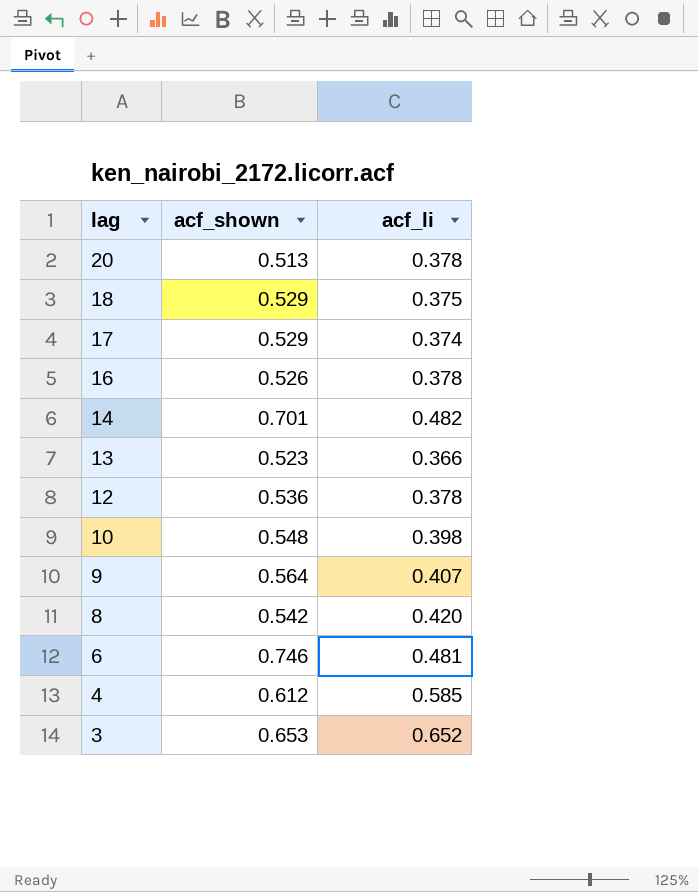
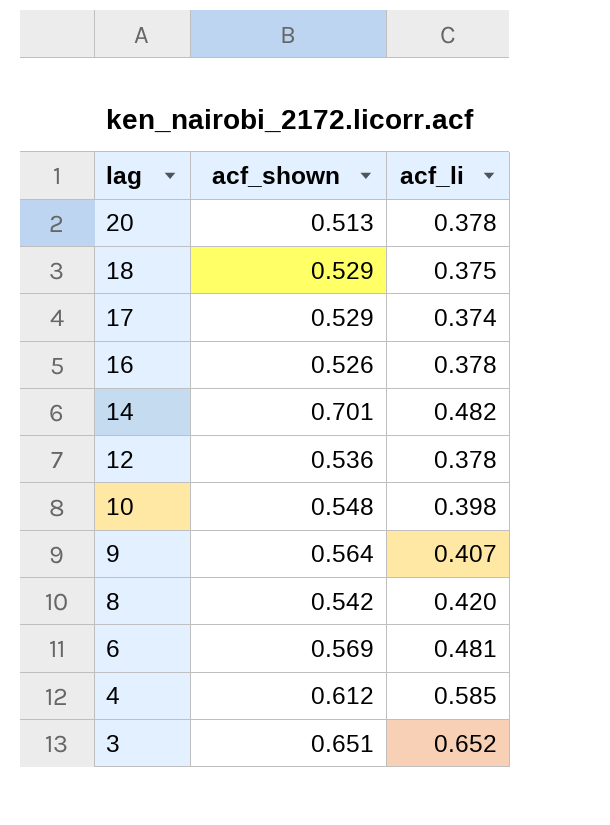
row 13: 0.523 | 0.366 -> none
6 | acf_shown: 0.746 -> 0.569
3 | acf_shown: 0.653 -> 0.651

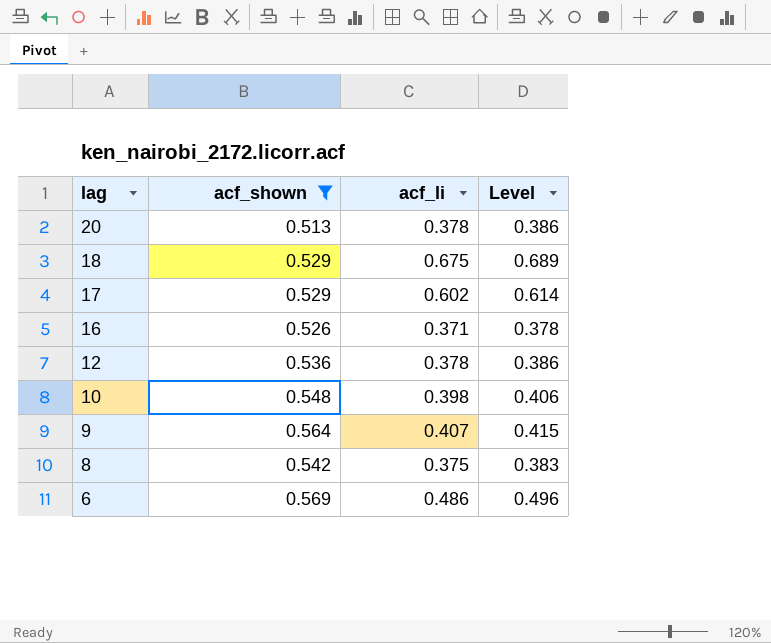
filter: none -> acf_shown <= 0.569
column Level | formula: none -> [acf_li] * 1.02
18 | acf_li: 0.375 -> 0.675
17 | acf_li: 0.374 -> 0.602
16 | acf_li: 0.378 -> 0.371
8 | acf_li: 0.420 -> 0.375
6 | acf_li: 0.481 -> 0.486

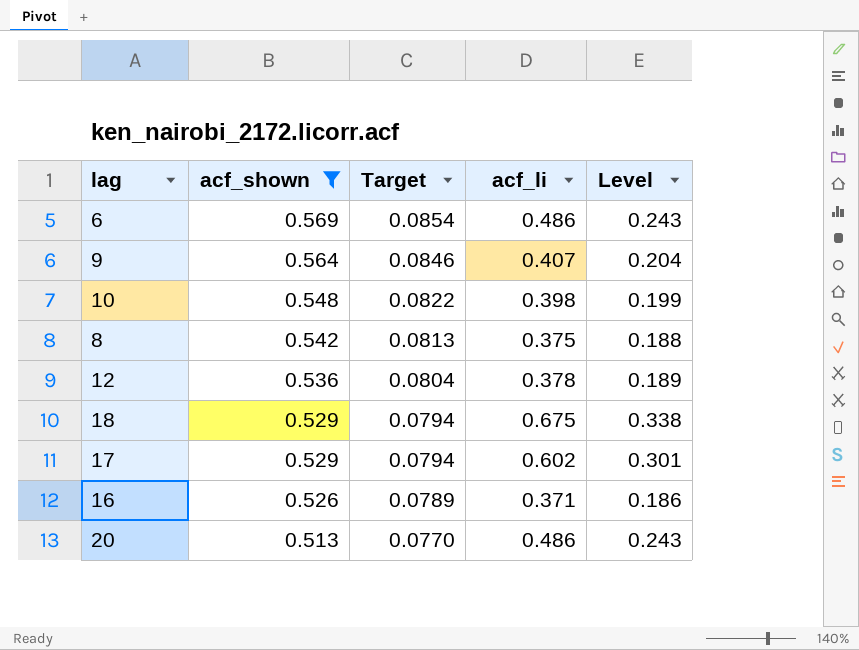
row order: lag descending -> acf_shown descending
column Target | formula: none -> [acf_shown] * 0.15
column Level | formula: [acf_li] * 1.02 -> [acf_li] * 0.5
20 | acf_li: 0.378 -> 0.486

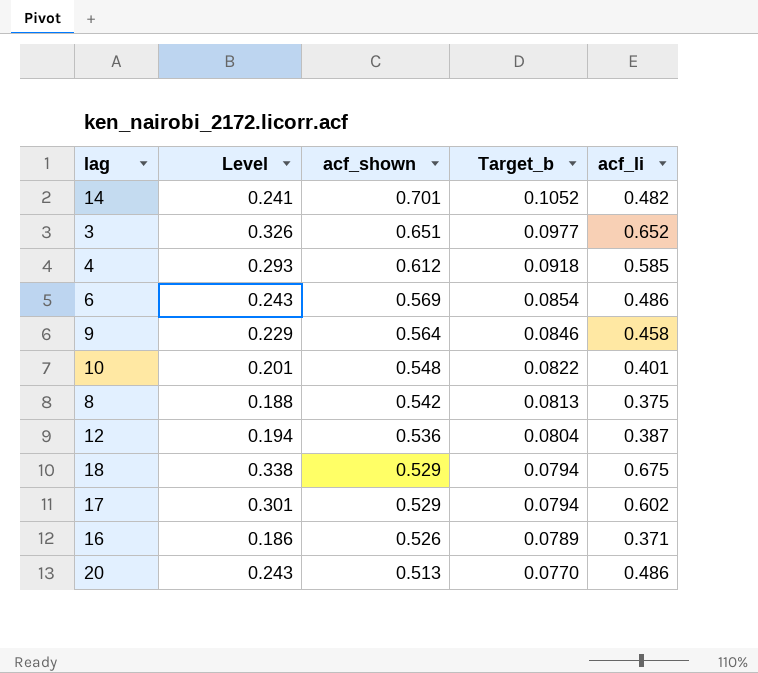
filter: acf_shown <= 0.569 -> none
column Level | position: 5 -> 2
column name: Target -> Target_b
9 | Level: 0.204 -> 0.229
9 | acf_li: 0.407 -> 0.458
10 | Level: 0.199 -> 0.201
10 | acf_li: 0.398 -> 0.401
12 | Level: 0.189 -> 0.194
12 | acf_li: 0.378 -> 0.387

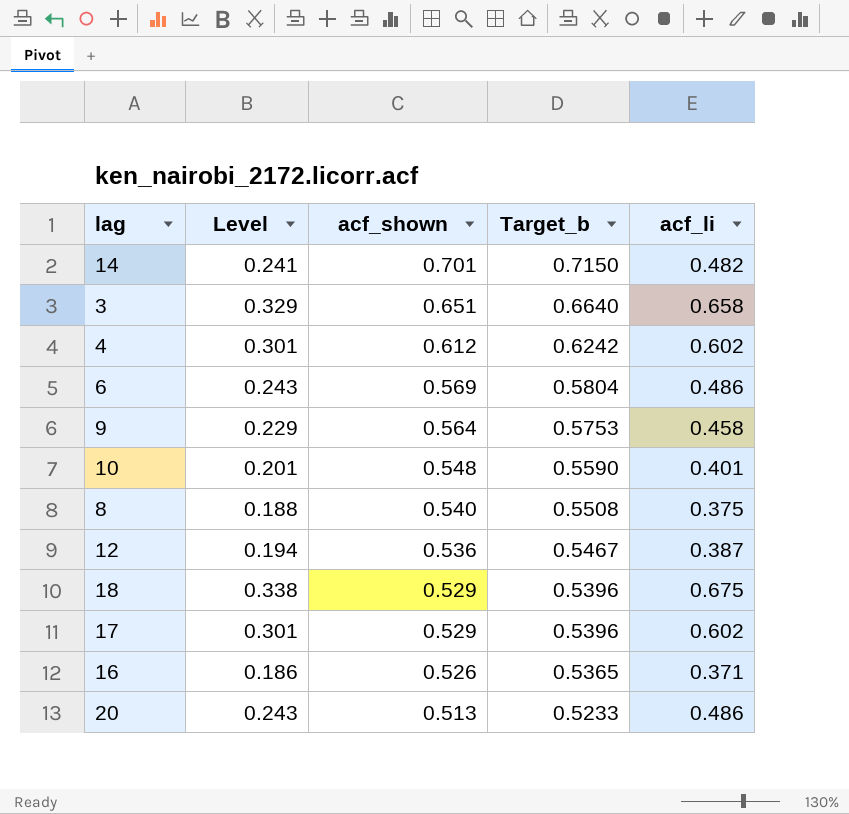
column Target_b | formula: [acf_shown] * 0.15 -> [acf_shown] * 1.02
3 | Level: 0.326 -> 0.329
3 | acf_li: 0.652 -> 0.658
4 | Level: 0.293 -> 0.301
4 | acf_li: 0.585 -> 0.602
8 | acf_shown: 0.542 -> 0.540

